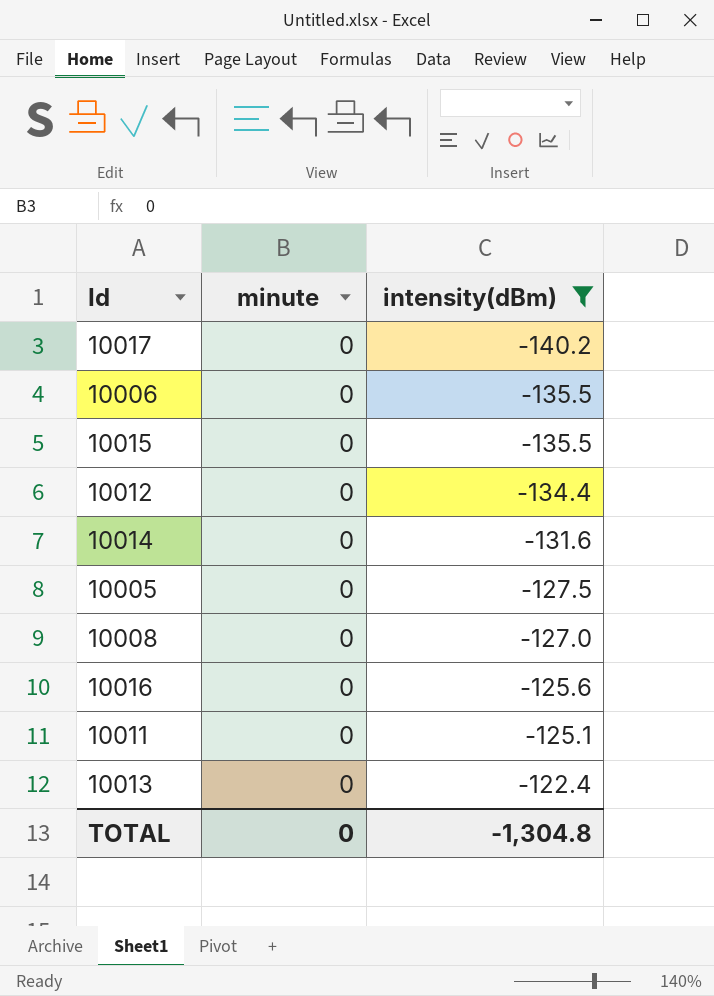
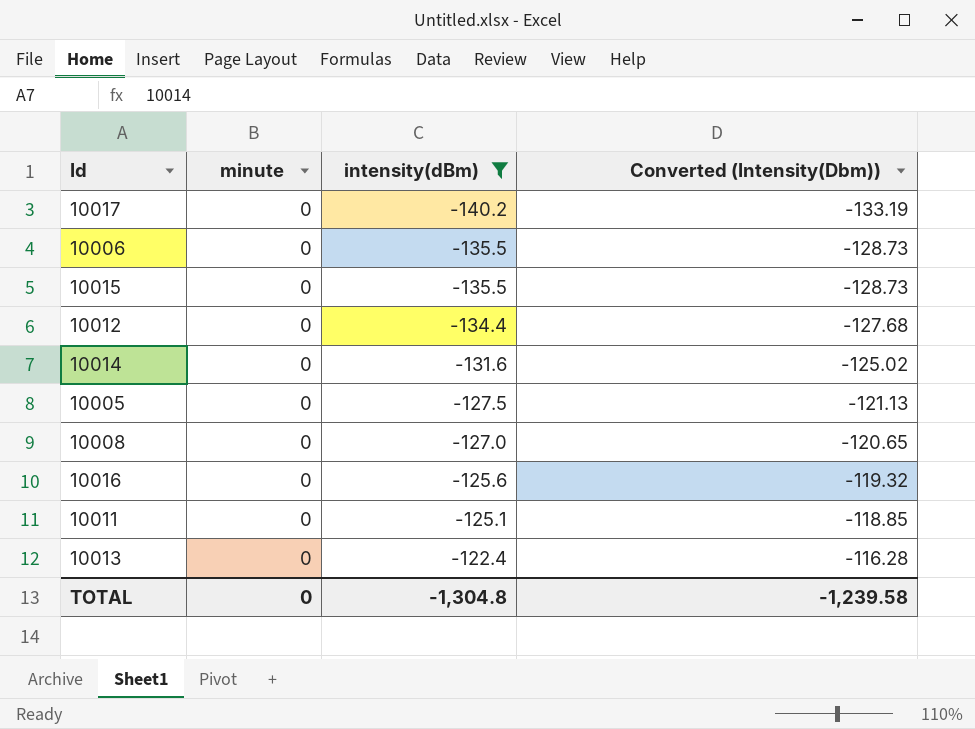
column Converted (Intensity(Dbm)) | formula: none -> [intensity(dBm)] * 0.95

